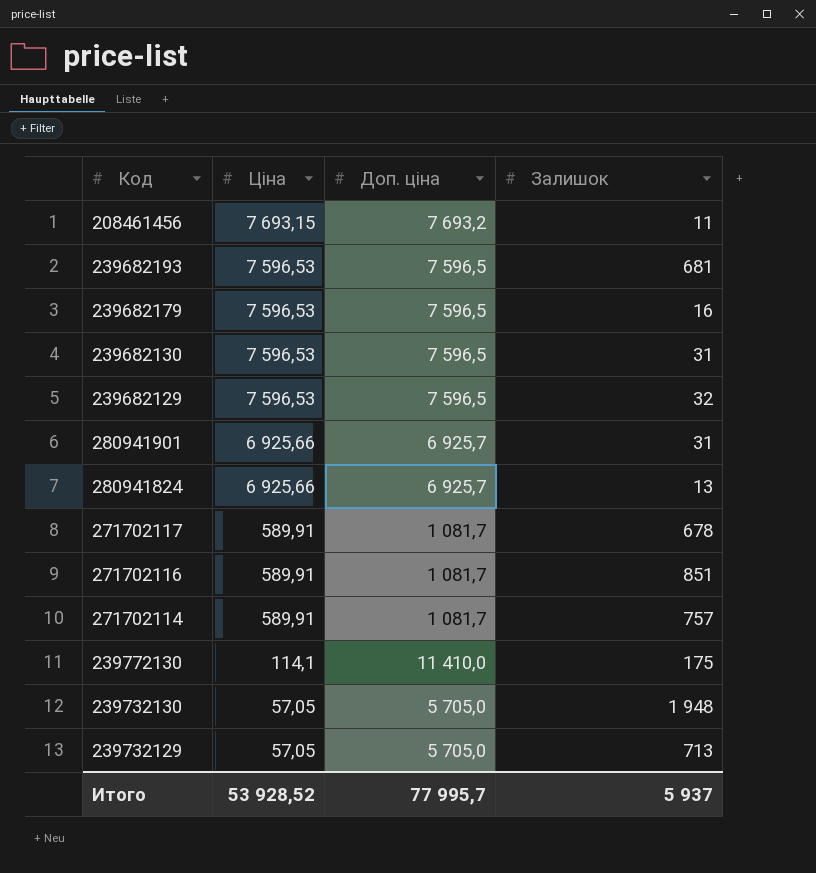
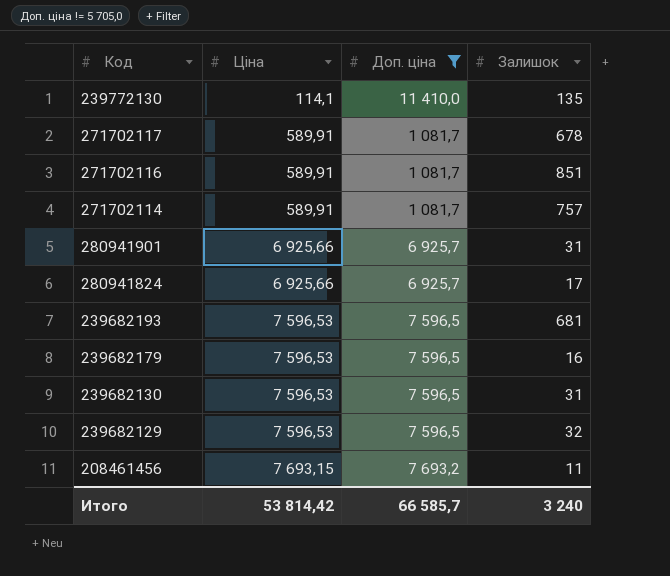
filter: none -> Доп. ціна != 5 705,0
row order: Ціна descending -> Ціна ascending
239772130 | Залишок: 175 -> 135
280941824 | Залишок: 13 -> 17
Итого | Ціна: 53 928,52 -> 53 814,42
Итого | Доп. ціна: 77 995,7 -> 66 585,7
Итого | Залишок: 5 937 -> 3 240

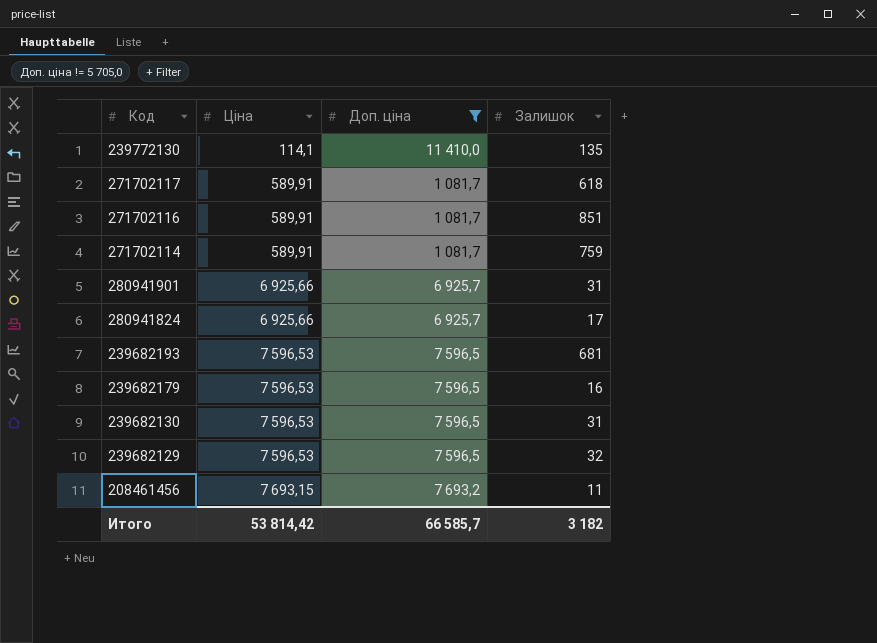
271702117 | Залишок: 678 -> 618
271702114 | Залишок: 757 -> 759
Итого | Залишок: 3 240 -> 3 182

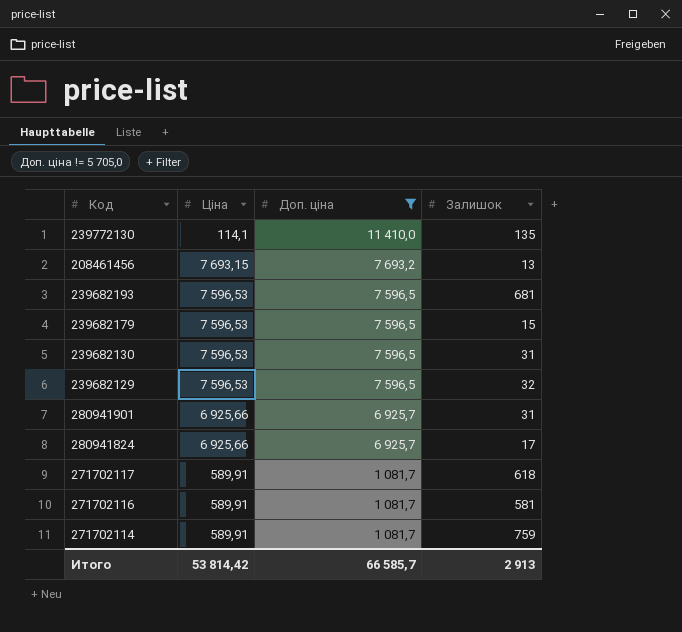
row order: Ціна ascending -> Доп. ціна descending
208461456 | Залишок: 11 -> 13
239682179 | Залишок: 16 -> 15
271702116 | Залишок: 851 -> 581
Итого | Залишок: 3 182 -> 2 913

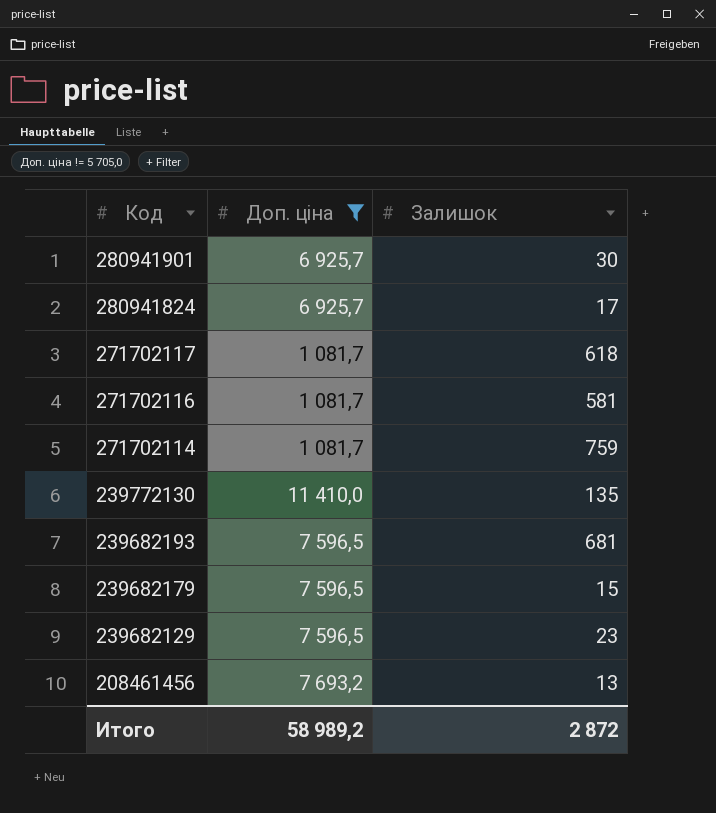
row order: Доп. ціна descending -> Код descending
column Ціна | position: 2 -> none
row 239682130: 7 596,53 | 7 596,5 | 31 -> none
280941901 | Залишок: 31 -> 30
239682129 | Залишок: 32 -> 23
Итого | Доп. ціна: 66 585,7 -> 58 989,2
Итого | Залишок: 2 913 -> 2 872

